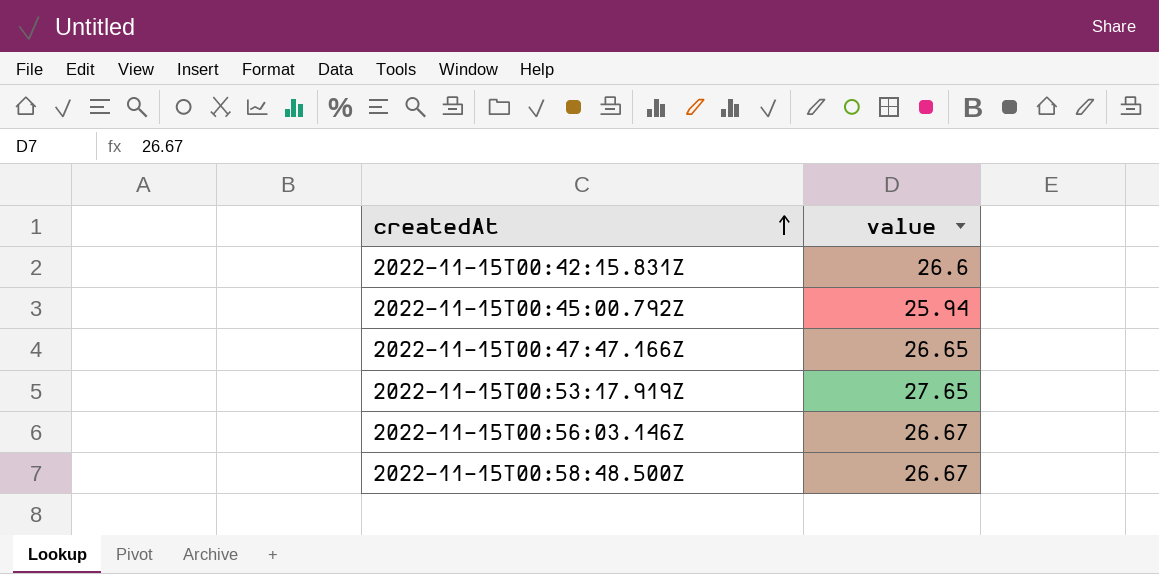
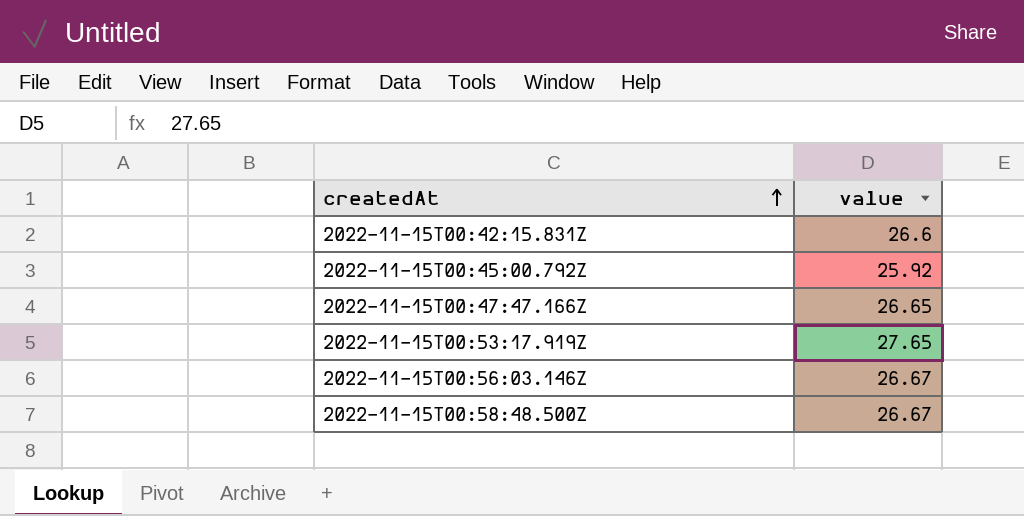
2022-11-15T00:45:00.792Z | value: 25.94 -> 25.92

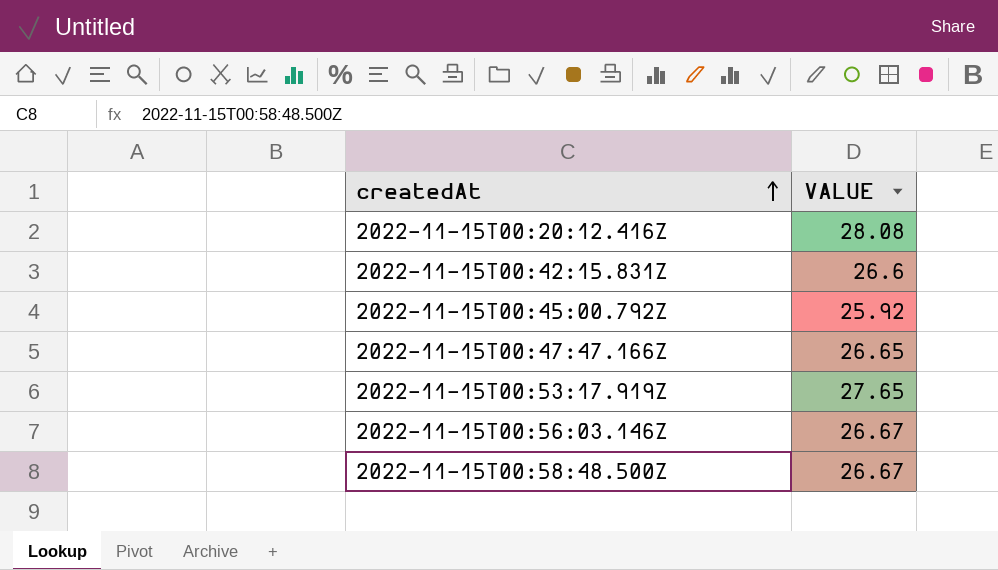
column name: value -> VALUE
row 2022-11-15T00:20:12.416Z: none -> 28.08

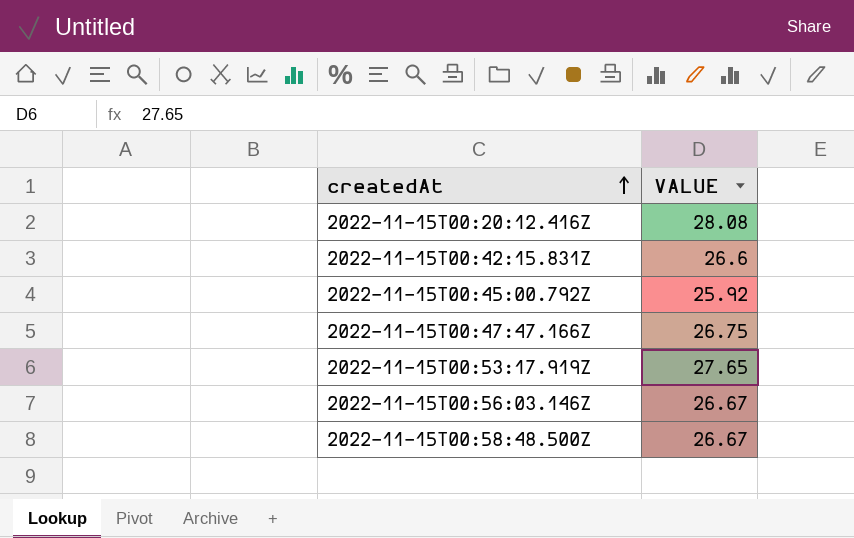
2022-11-15T00:47:47.166Z | VALUE: 26.65 -> 26.75

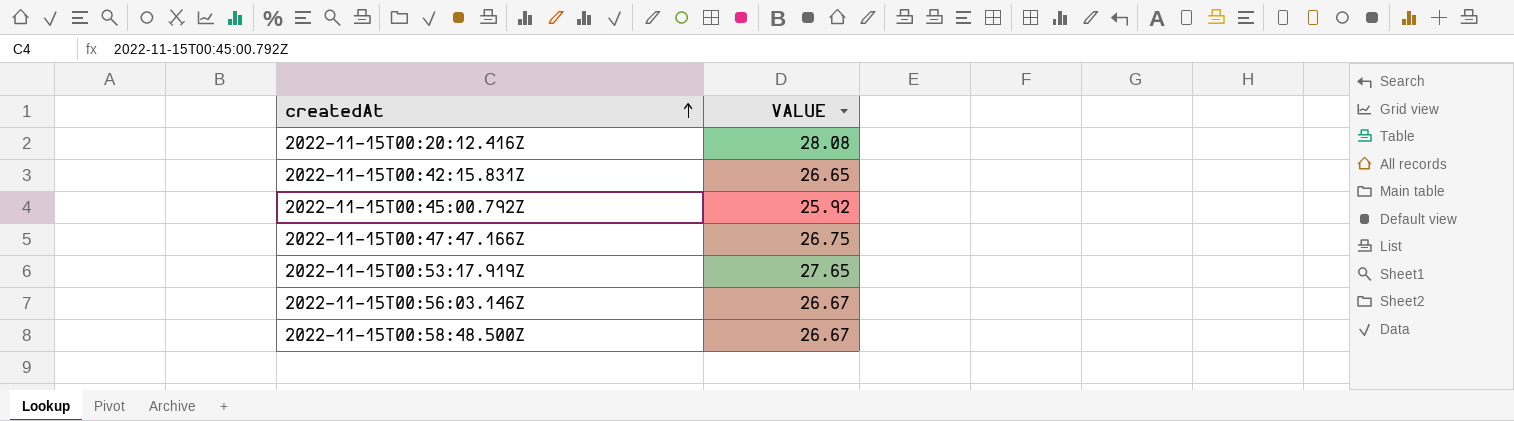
2022-11-15T00:42:15.831Z | VALUE: 26.6 -> 26.65

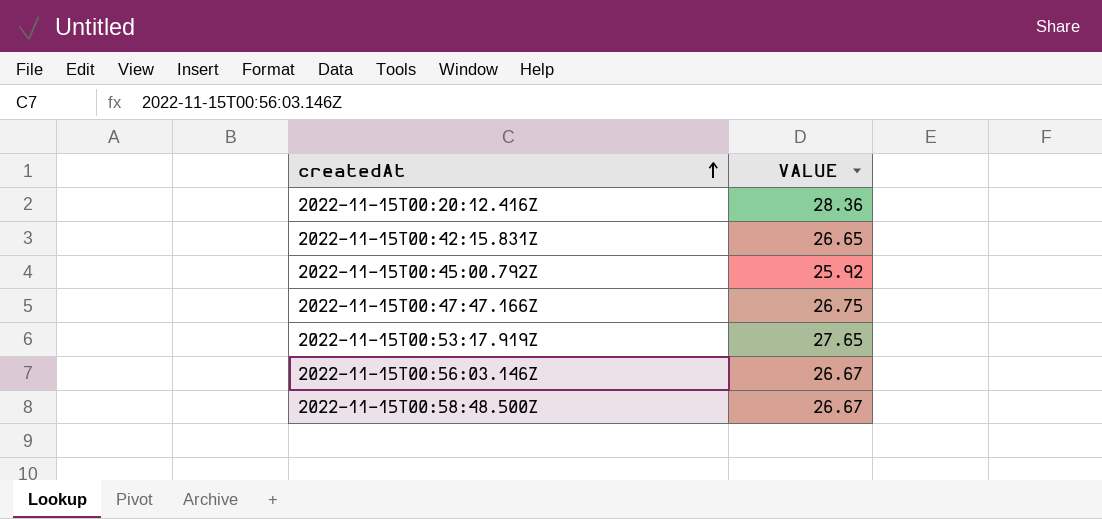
2022-11-15T00:20:12.416Z | VALUE: 28.08 -> 28.36

